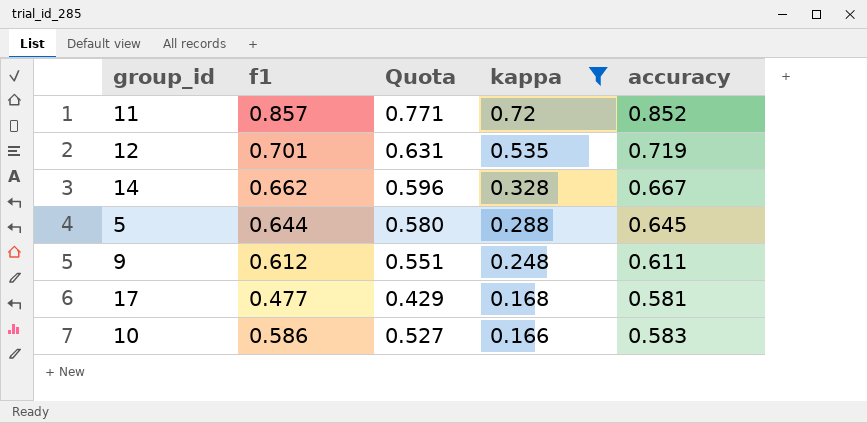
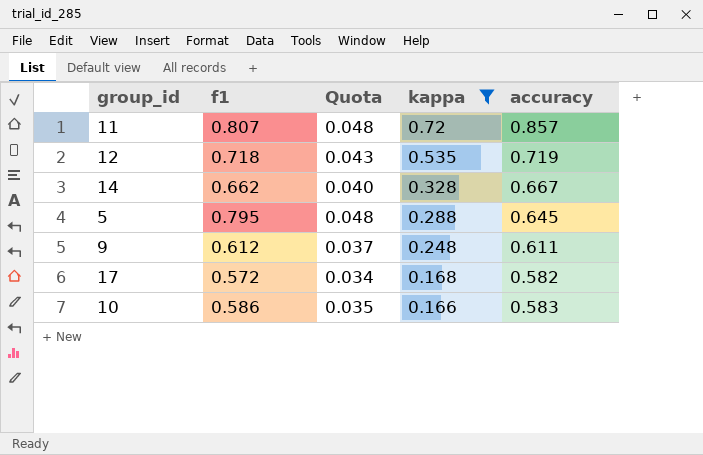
column Quota | formula: [f1] * 0.9 -> [f1] * 0.06
11 | f1: 0.857 -> 0.807
11 | accuracy: 0.852 -> 0.857
12 | f1: 0.701 -> 0.718
5 | f1: 0.644 -> 0.795
17 | f1: 0.477 -> 0.572
17 | accuracy: 0.581 -> 0.582

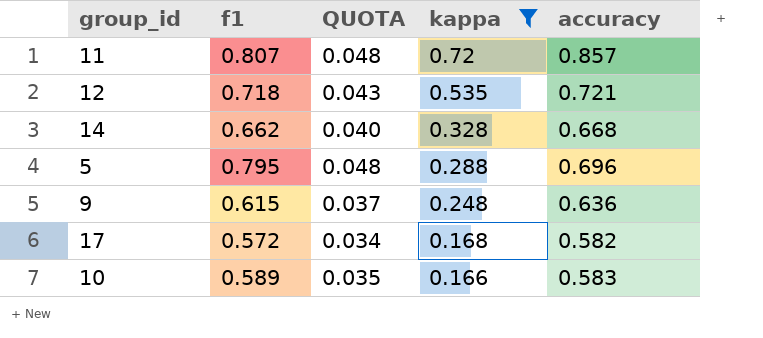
column name: Quota -> QUOTA
12 | accuracy: 0.719 -> 0.721
14 | accuracy: 0.667 -> 0.668
5 | accuracy: 0.645 -> 0.696
9 | f1: 0.612 -> 0.615
9 | accuracy: 0.611 -> 0.636
10 | f1: 0.586 -> 0.589

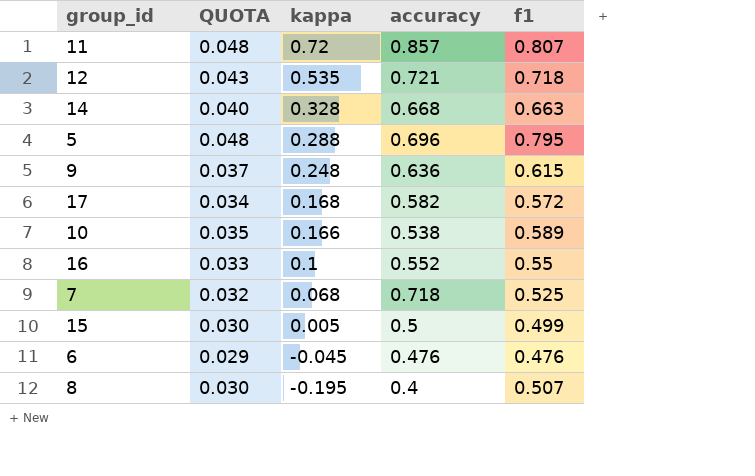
filter: kappa >= 0.166 -> none
column f1 | position: 2 -> 5
14 | f1: 0.662 -> 0.663
10 | accuracy: 0.583 -> 0.538

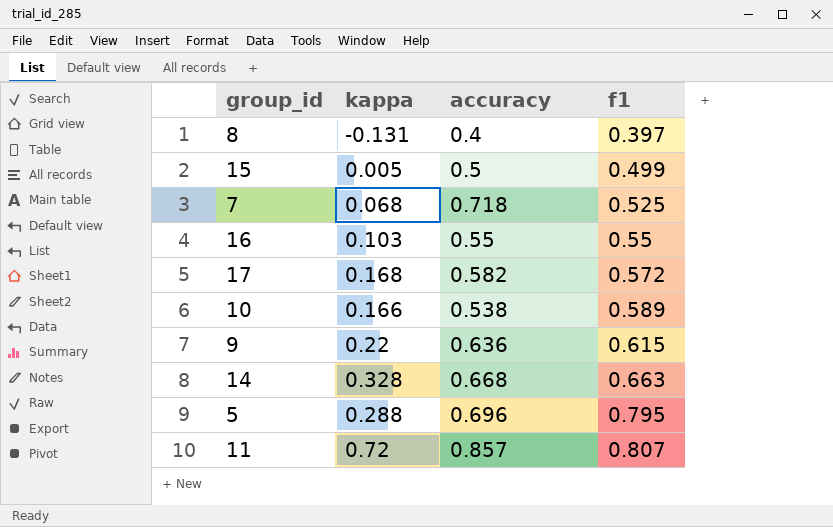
row order: kappa descending -> f1 ascending
column QUOTA | formula: [f1] * 0.06 -> none
row 12: 0.043 | 0.535 | 0.721 | 0.718 -> none
row 6: 0.029 | -0.045 | 0.476 | 0.476 -> none
8 | kappa: -0.195 -> -0.131
8 | f1: 0.507 -> 0.397
16 | kappa: 0.1 -> 0.103
16 | accuracy: 0.552 -> 0.55
9 | kappa: 0.248 -> 0.22

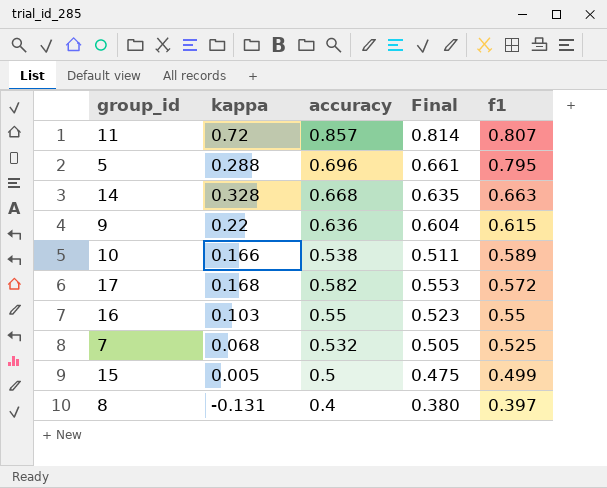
row order: f1 ascending -> f1 descending
column Final | formula: none -> [accuracy] * 0.95
7 | accuracy: 0.718 -> 0.532

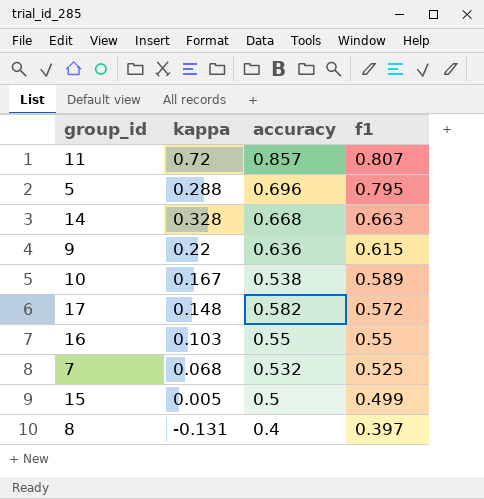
column Final | formula: [accuracy] * 0.95 -> none
10 | kappa: 0.166 -> 0.167
17 | kappa: 0.168 -> 0.148

